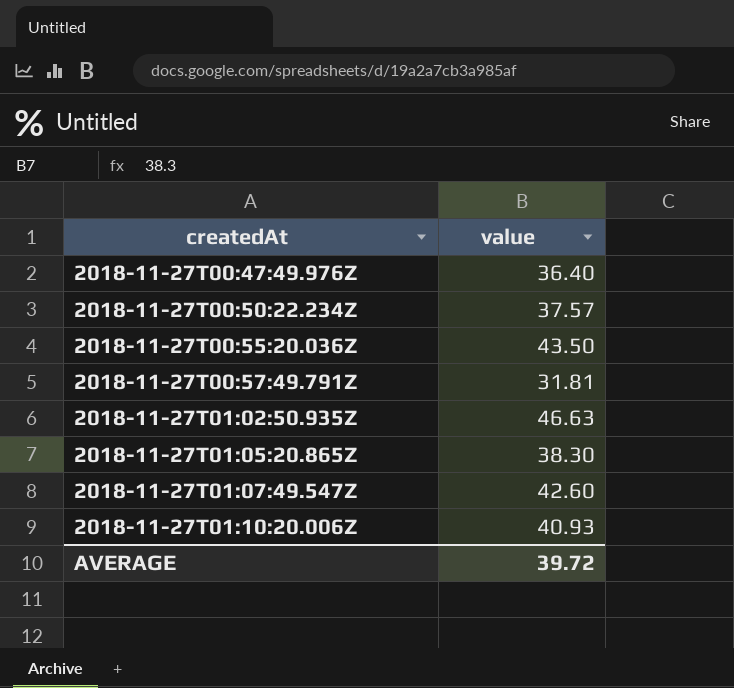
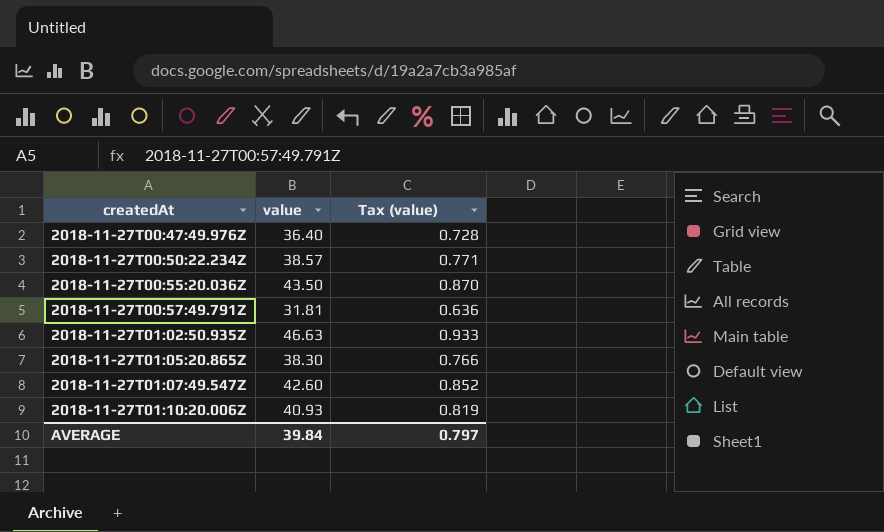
column Tax (value) | formula: none -> [value] * 0.02
2018-11-27T00:50:22.234Z | value: 37.57 -> 38.57
AVERAGE | value: 39.72 -> 39.84

